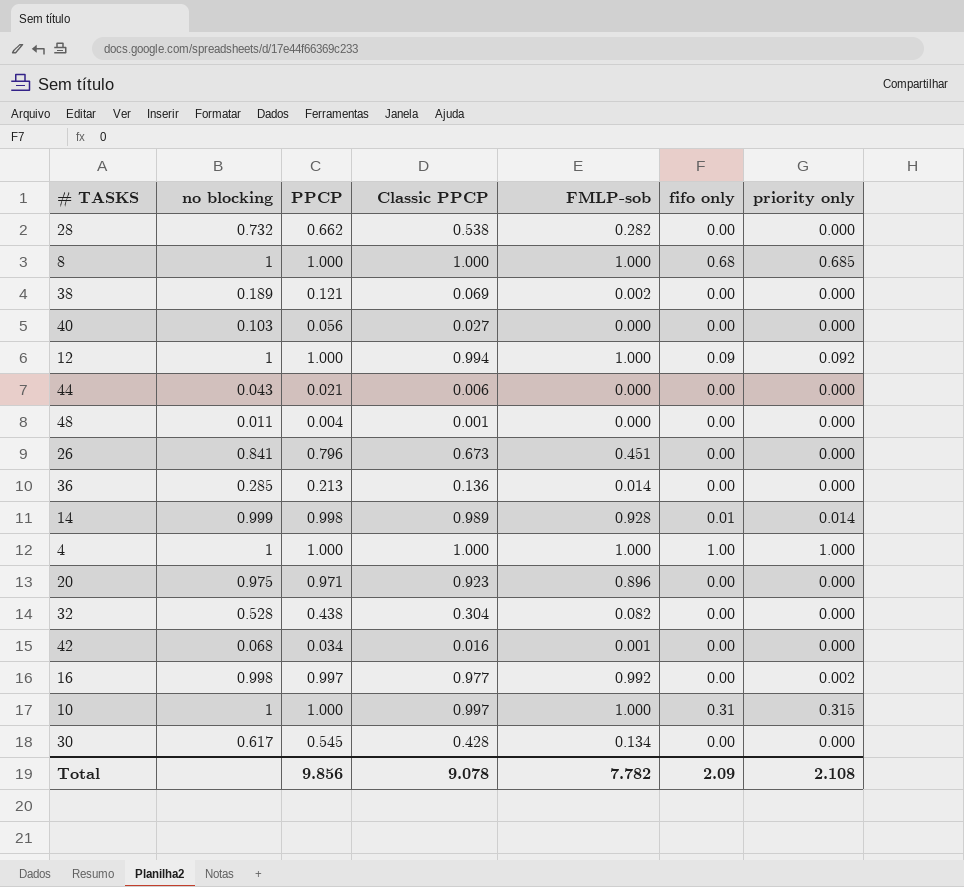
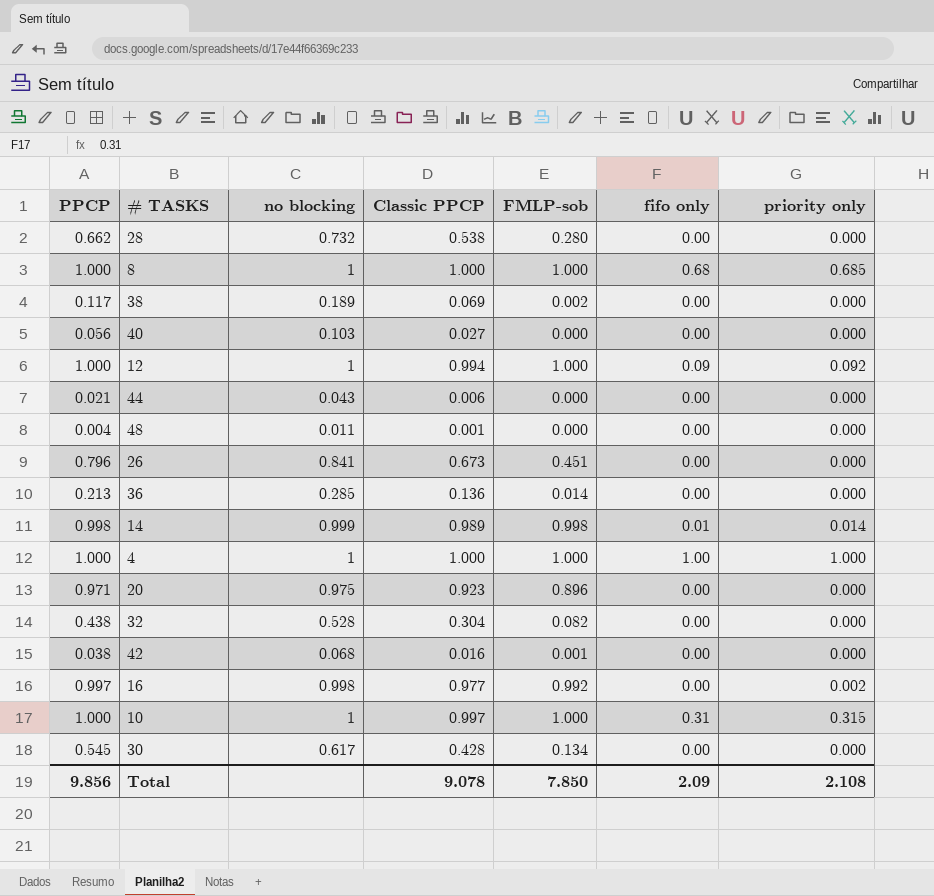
column PPCP | position: 3 -> 1
28 | FMLP-sob: 0.282 -> 0.280
38 | PPCP: 0.121 -> 0.117
14 | FMLP-sob: 0.928 -> 0.998
42 | PPCP: 0.034 -> 0.038
Total | FMLP-sob: 7.782 -> 7.850

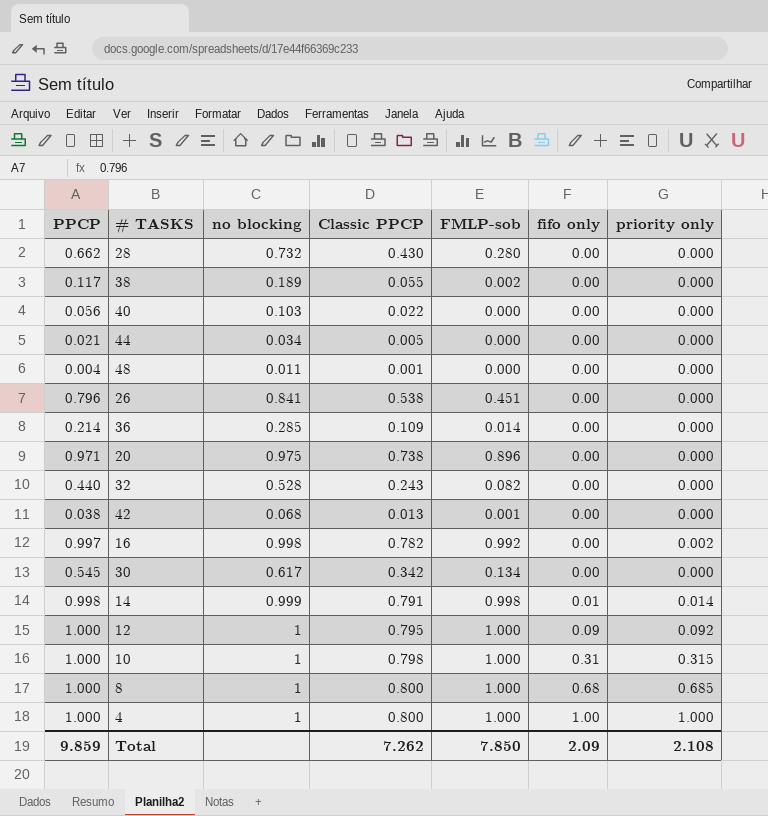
row order: none -> fifo only ascending
28 | Classic PPCP: 0.538 -> 0.430
38 | Classic PPCP: 0.069 -> 0.055
40 | Classic PPCP: 0.027 -> 0.022
44 | no blocking: 0.043 -> 0.034
44 | Classic PPCP: 0.006 -> 0.005
26 | Classic PPCP: 0.673 -> 0.538
36 | PPCP: 0.213 -> 0.214
36 | Classic PPCP: 0.136 -> 0.109
20 | Classic PPCP: 0.923 -> 0.738
32 | PPCP: 0.438 -> 0.440
32 | Classic PPCP: 0.304 -> 0.243
42 | Classic PPCP: 0.016 -> 0.013
16 | Classic PPCP: 0.977 -> 0.782
30 | Classic PPCP: 0.428 -> 0.342
14 | Classic PPCP: 0.989 -> 0.791
12 | Classic PPCP: 0.994 -> 0.795
10 | Classic PPCP: 0.997 -> 0.798
8 | Classic PPCP: 1.000 -> 0.800
4 | Classic PPCP: 1.000 -> 0.800
Total | PPCP: 9.856 -> 9.859
Total | Classic PPCP: 9.078 -> 7.262

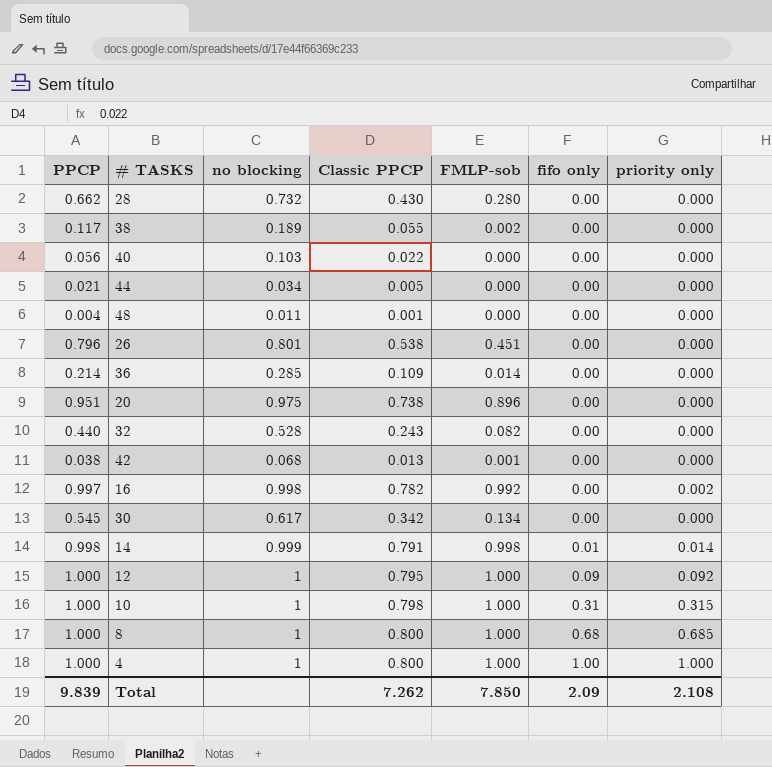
26 | no blocking: 0.841 -> 0.801
20 | PPCP: 0.971 -> 0.951
Total | PPCP: 9.859 -> 9.839

